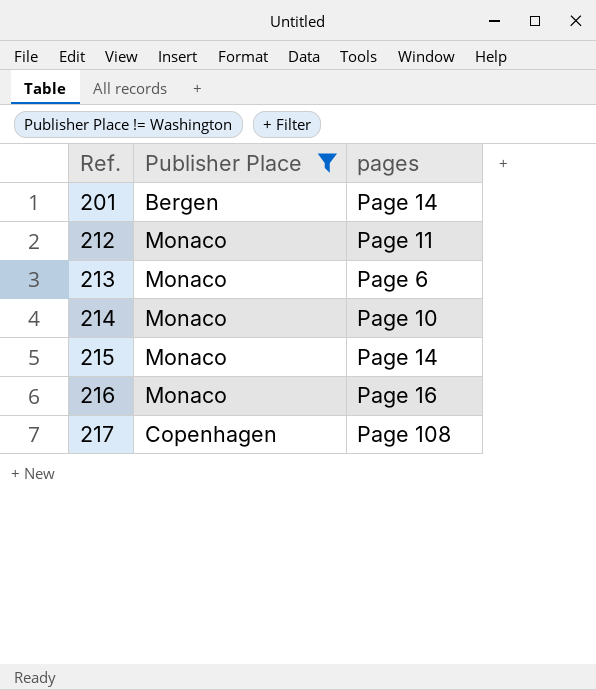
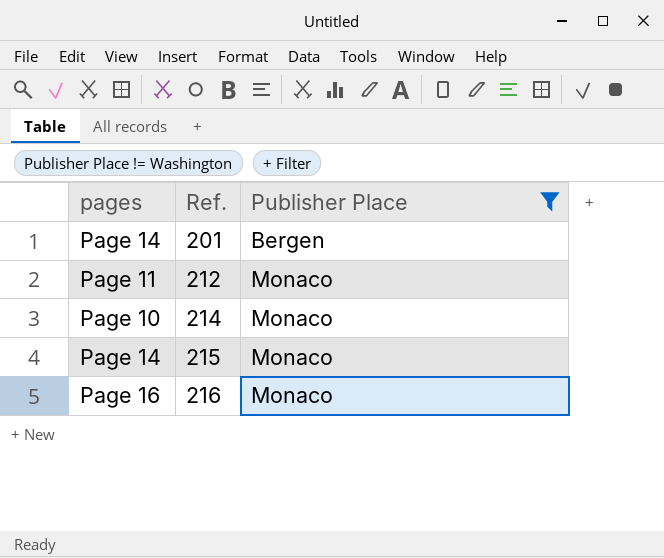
column pages | position: 3 -> 1
row 213: Monaco | Page 6 -> none
row 217: Copenhagen | Page 108 -> none

